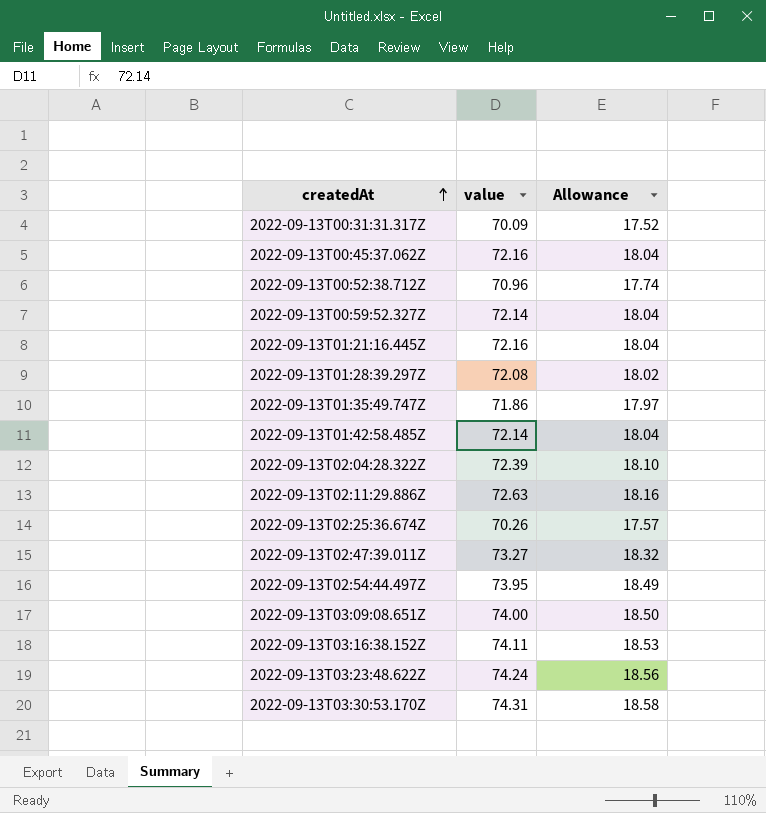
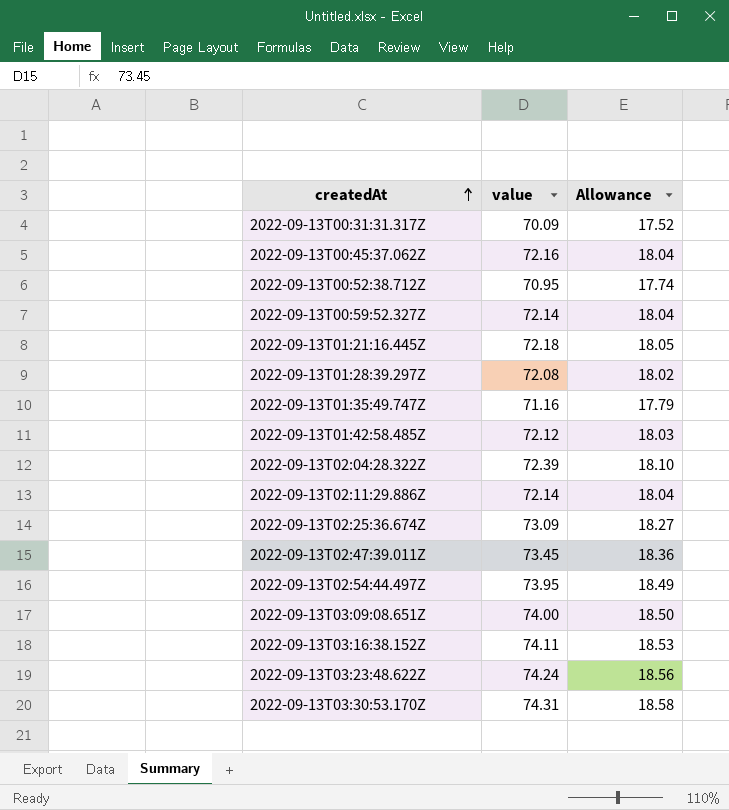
2022-09-13T00:52:38.712Z | value: 70.96 -> 70.95
2022-09-13T01:21:16.445Z | value: 72.16 -> 72.18
2022-09-13T01:21:16.445Z | Allowance: 18.04 -> 18.05
2022-09-13T01:35:49.747Z | value: 71.86 -> 71.16
2022-09-13T01:35:49.747Z | Allowance: 17.97 -> 17.79
2022-09-13T01:42:58.485Z | value: 72.14 -> 72.12
2022-09-13T01:42:58.485Z | Allowance: 18.04 -> 18.03
2022-09-13T02:11:29.886Z | value: 72.63 -> 72.14
2022-09-13T02:11:29.886Z | Allowance: 18.16 -> 18.04
2022-09-13T02:25:36.674Z | value: 70.26 -> 73.09
2022-09-13T02:25:36.674Z | Allowance: 17.57 -> 18.27
2022-09-13T02:47:39.011Z | value: 73.27 -> 73.45
2022-09-13T02:47:39.011Z | Allowance: 18.32 -> 18.36

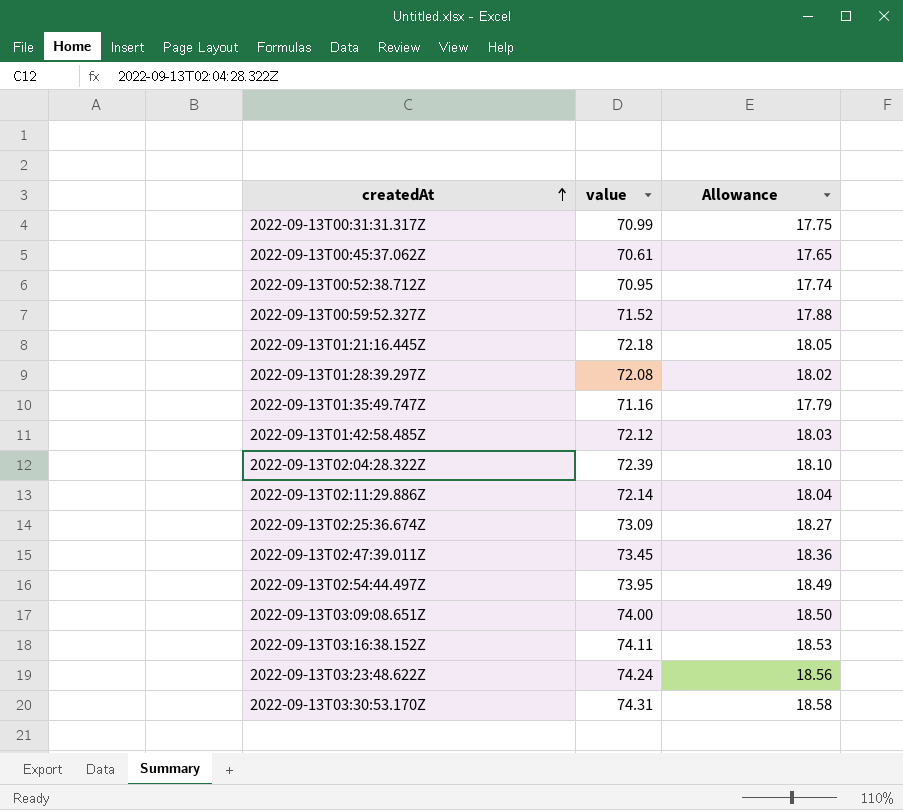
2022-09-13T00:31:31.317Z | value: 70.09 -> 70.99
2022-09-13T00:31:31.317Z | Allowance: 17.52 -> 17.75
2022-09-13T00:45:37.062Z | value: 72.16 -> 70.61
2022-09-13T00:45:37.062Z | Allowance: 18.04 -> 17.65
2022-09-13T00:59:52.327Z | value: 72.14 -> 71.52
2022-09-13T00:59:52.327Z | Allowance: 18.04 -> 17.88

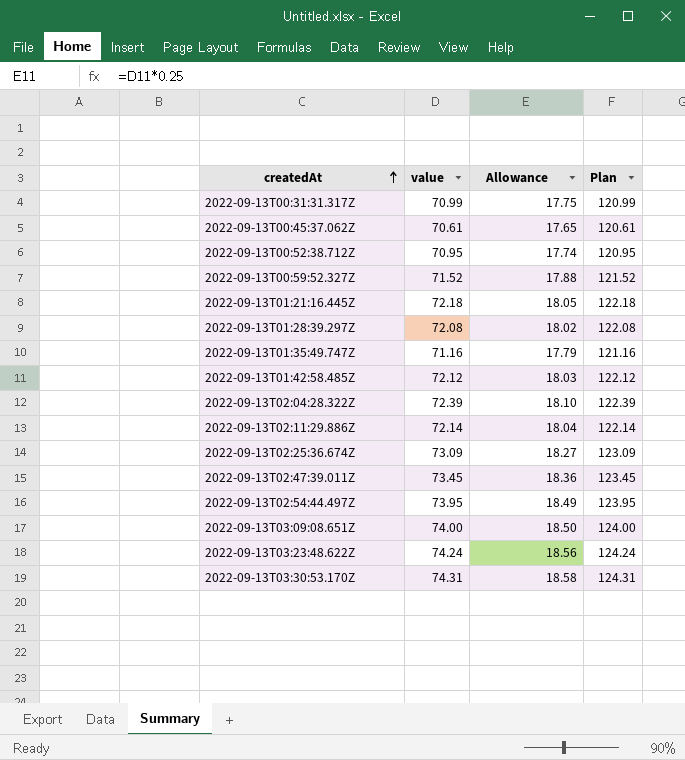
column Plan | formula: none -> [value] + 50
row 2022-09-13T03:16:38.152Z: 74.11 | 18.53 -> none

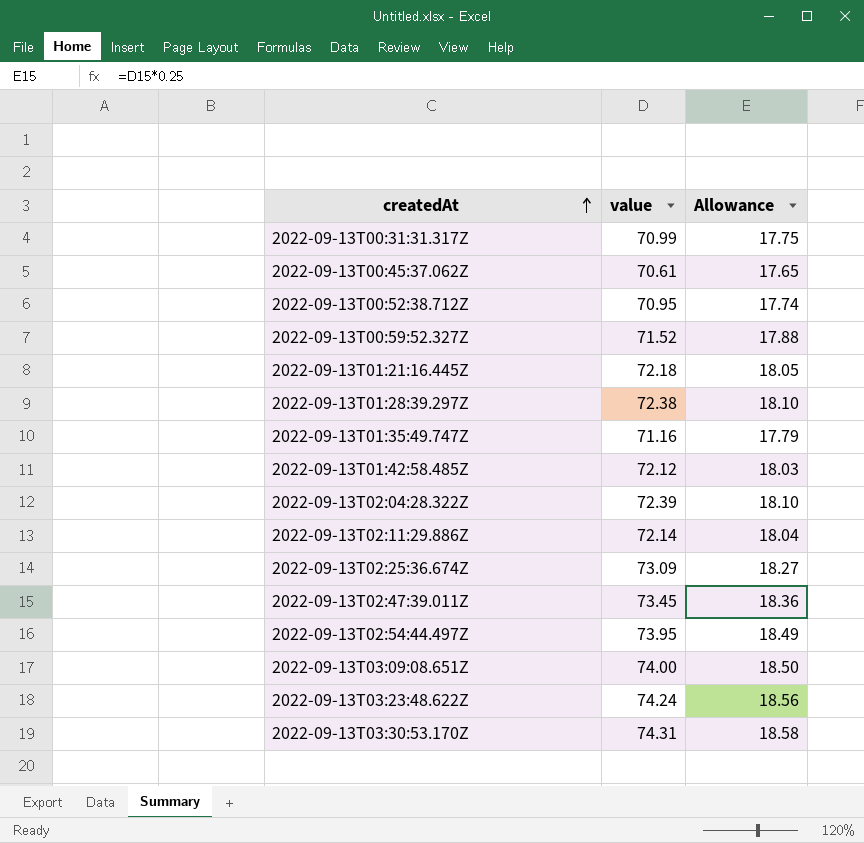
column Plan | formula: [value] + 50 -> none
2022-09-13T01:28:39.297Z | value: 72.08 -> 72.38
2022-09-13T01:28:39.297Z | Allowance: 18.02 -> 18.10

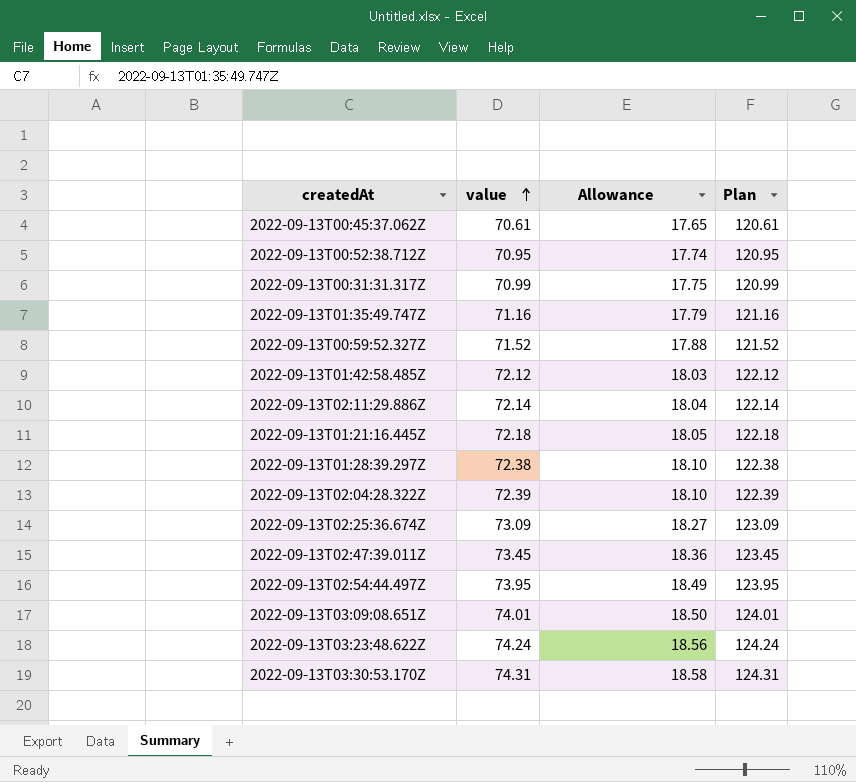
row order: createdAt ascending -> value ascending
column Plan | formula: none -> [value] + 50
2022-09-13T03:09:08.651Z | value: 74.00 -> 74.01

